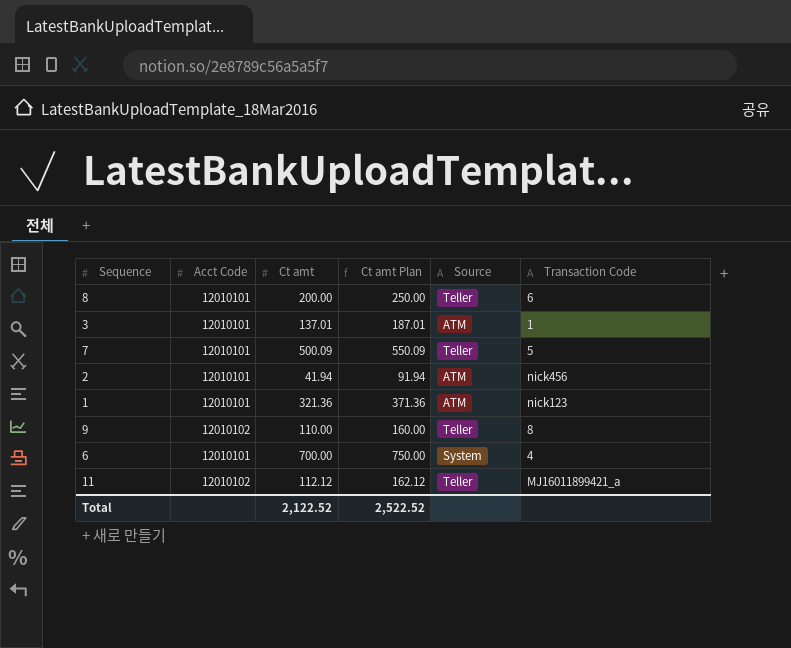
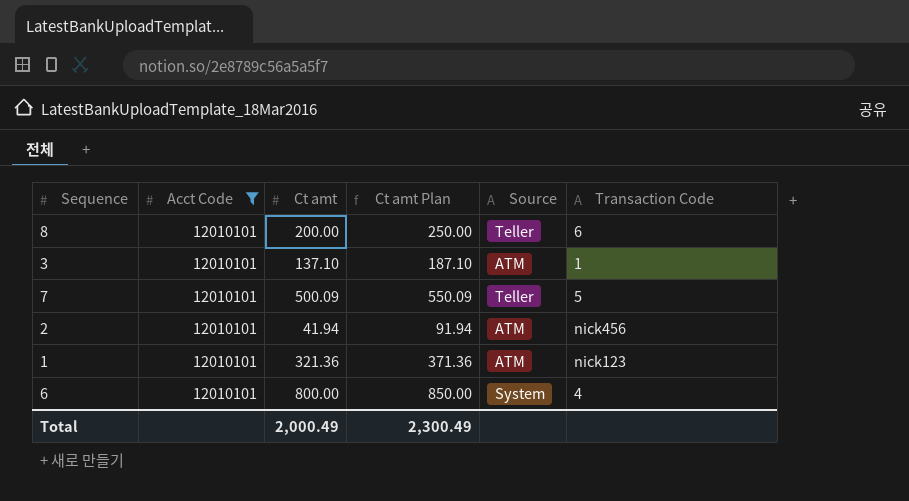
filter: none -> Acct Code = 12010101
3 | Ct amt: 137.01 -> 137.10
3 | Ct amt Plan: 187.01 -> 187.10
6 | Ct amt: 700.00 -> 800.00
6 | Ct amt Plan: 750.00 -> 850.00
Total | Ct amt: 2,122.52 -> 2,000.49
Total | Ct amt Plan: 2,522.52 -> 2,300.49

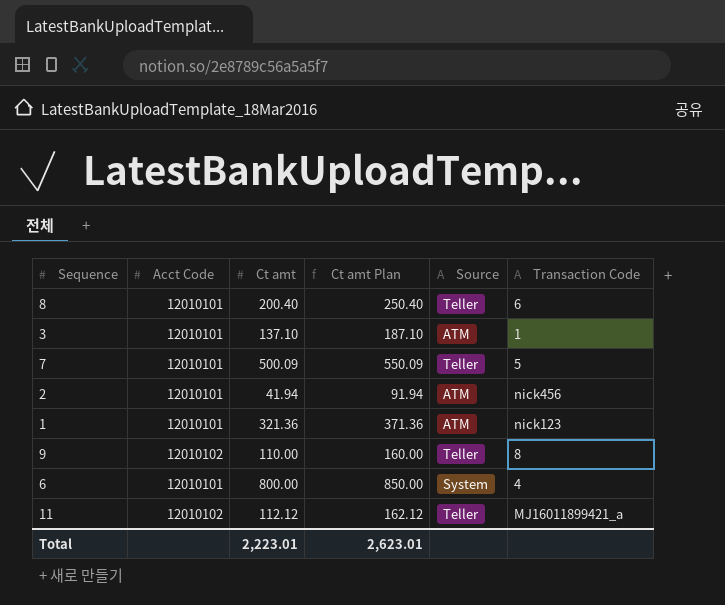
filter: Acct Code = 12010101 -> none
8 | Ct amt: 200.00 -> 200.40
8 | Ct amt Plan: 250.00 -> 250.40
Total | Ct amt: 2,000.49 -> 2,223.01
Total | Ct amt Plan: 2,300.49 -> 2,623.01

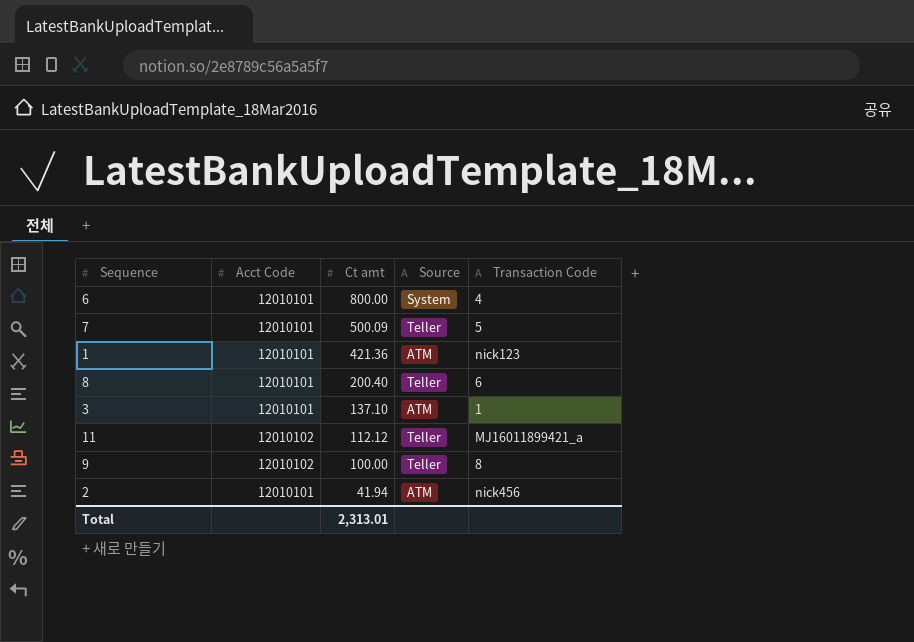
row order: none -> Ct amt descending
column Ct amt Plan | formula: [Ct amt] + 50 -> none
1 | Ct amt: 321.36 -> 421.36
9 | Ct amt: 110.00 -> 100.00
Total | Ct amt: 2,223.01 -> 2,313.01

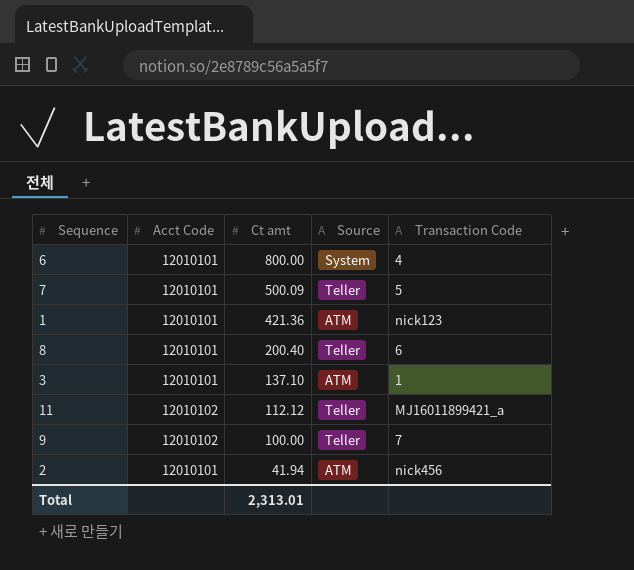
9 | Transaction Code: 8 -> 7

